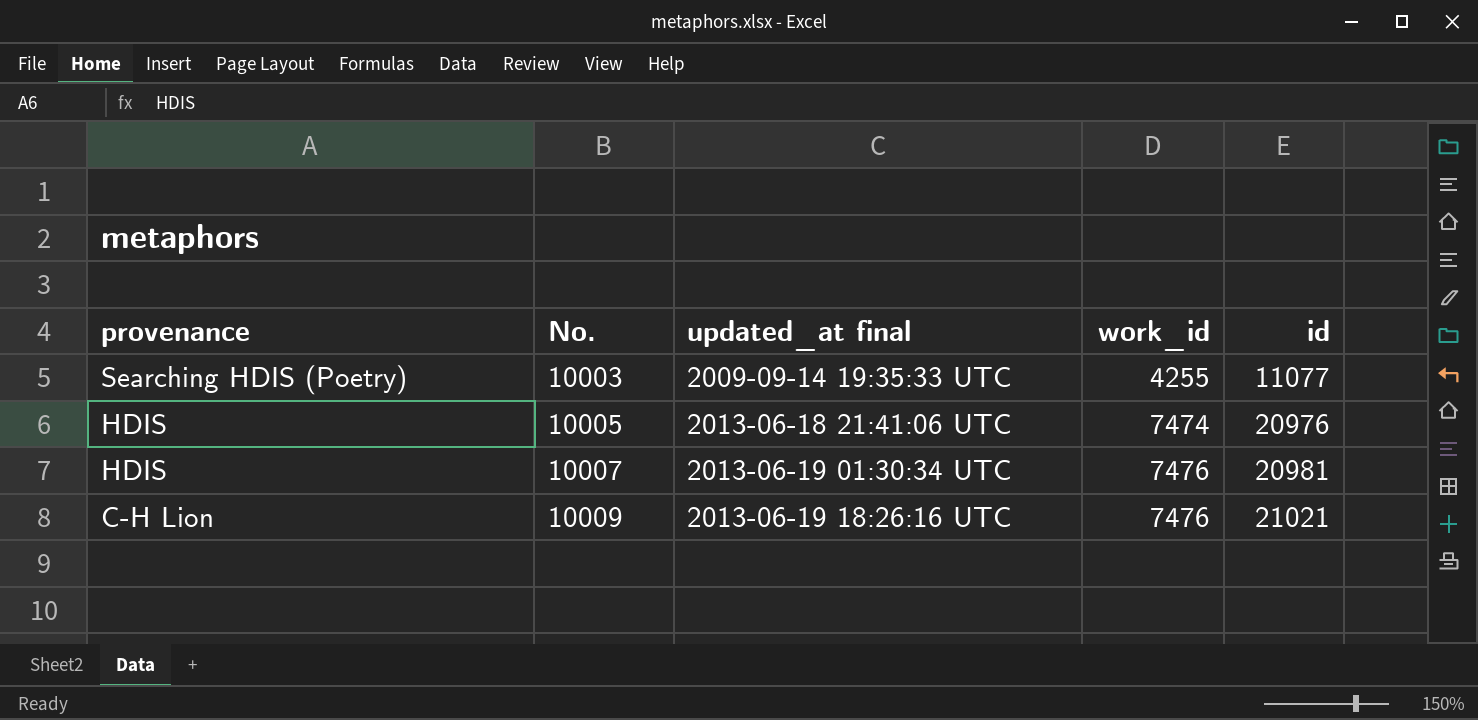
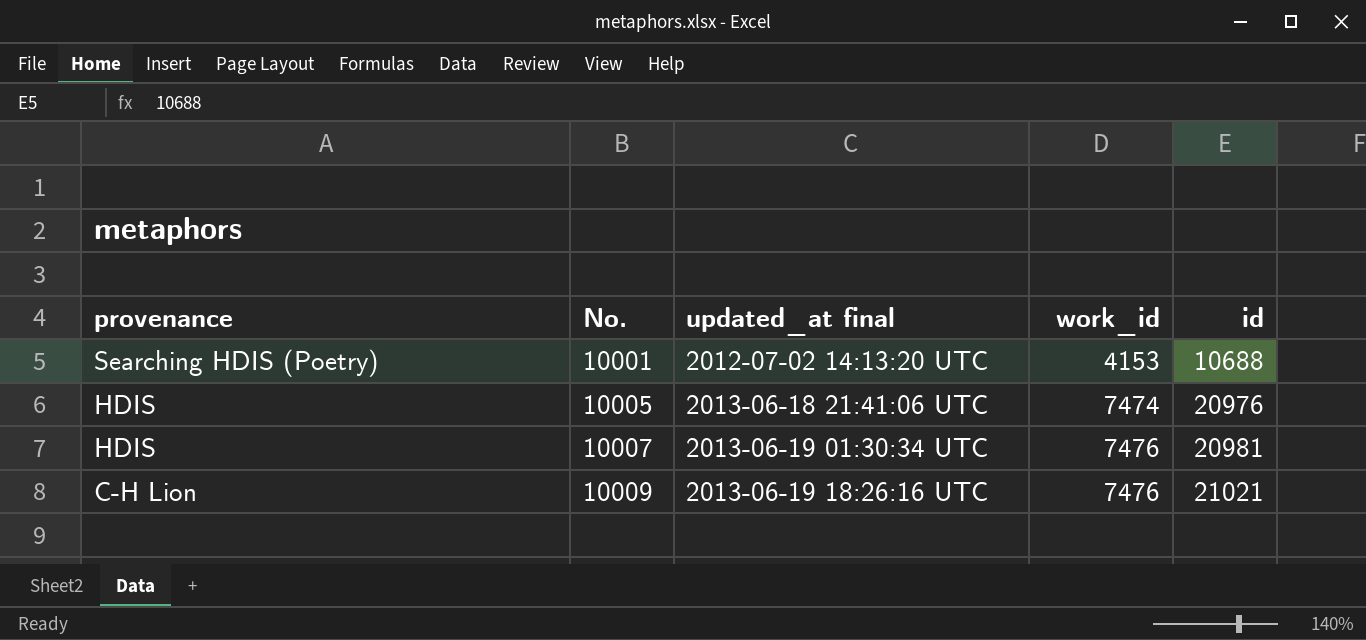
row 10003: Searching HDIS (Poetry) | 2009-09-14 19:35:33 UTC | 4255 | 11077 -> none
row 10001: none -> Searching HDIS (Poetry) | 2012-07-02 14:13:20 UTC | 4153 | 10688

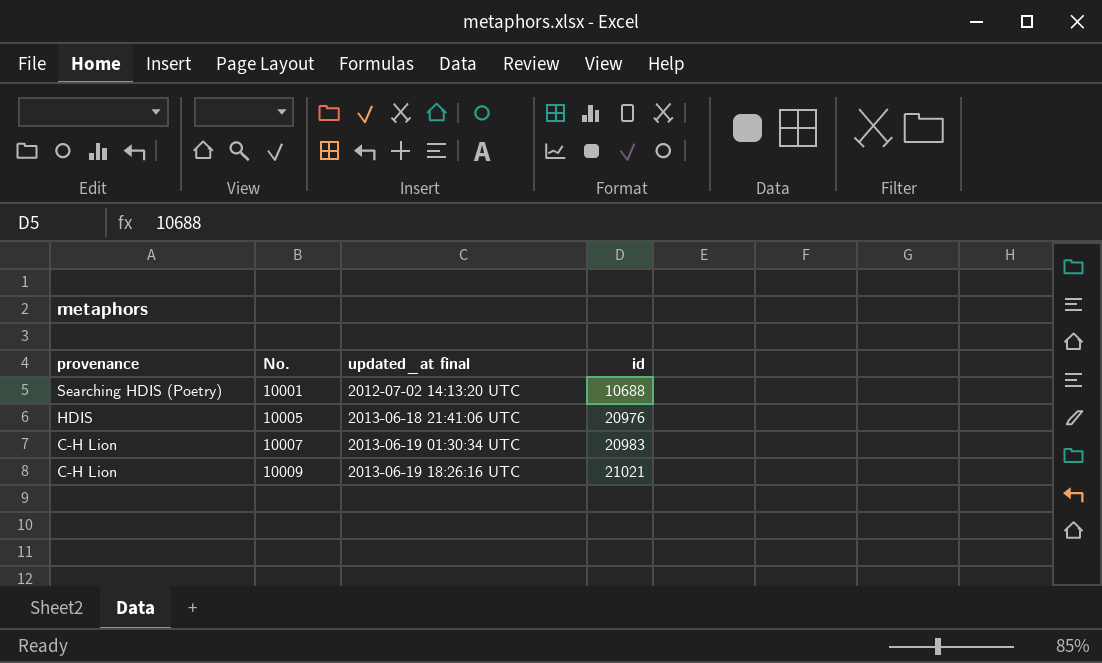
column work_id | position: 4 -> none
10007 | provenance: HDIS -> C-H Lion
10007 | id: 20981 -> 20983

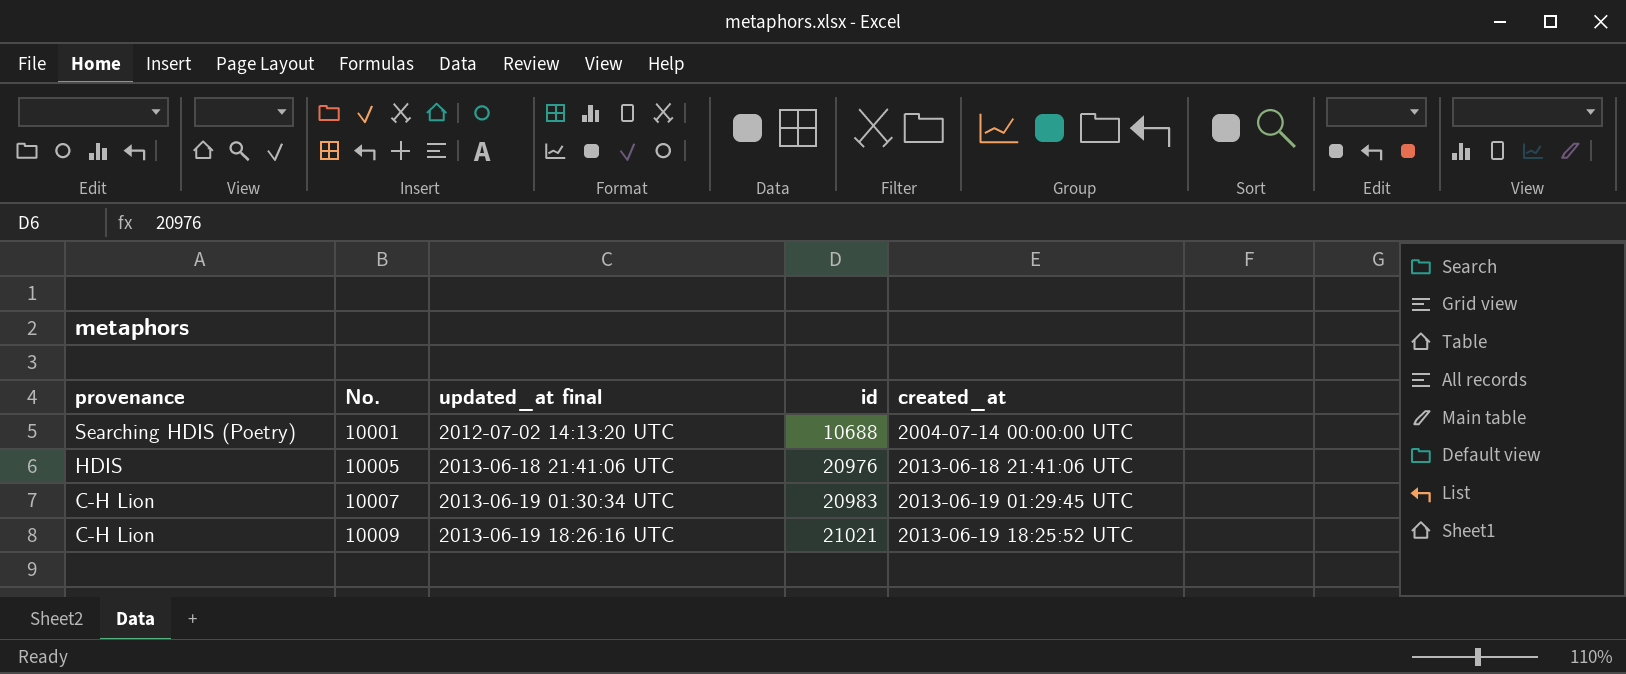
column created_at | position: none -> 5

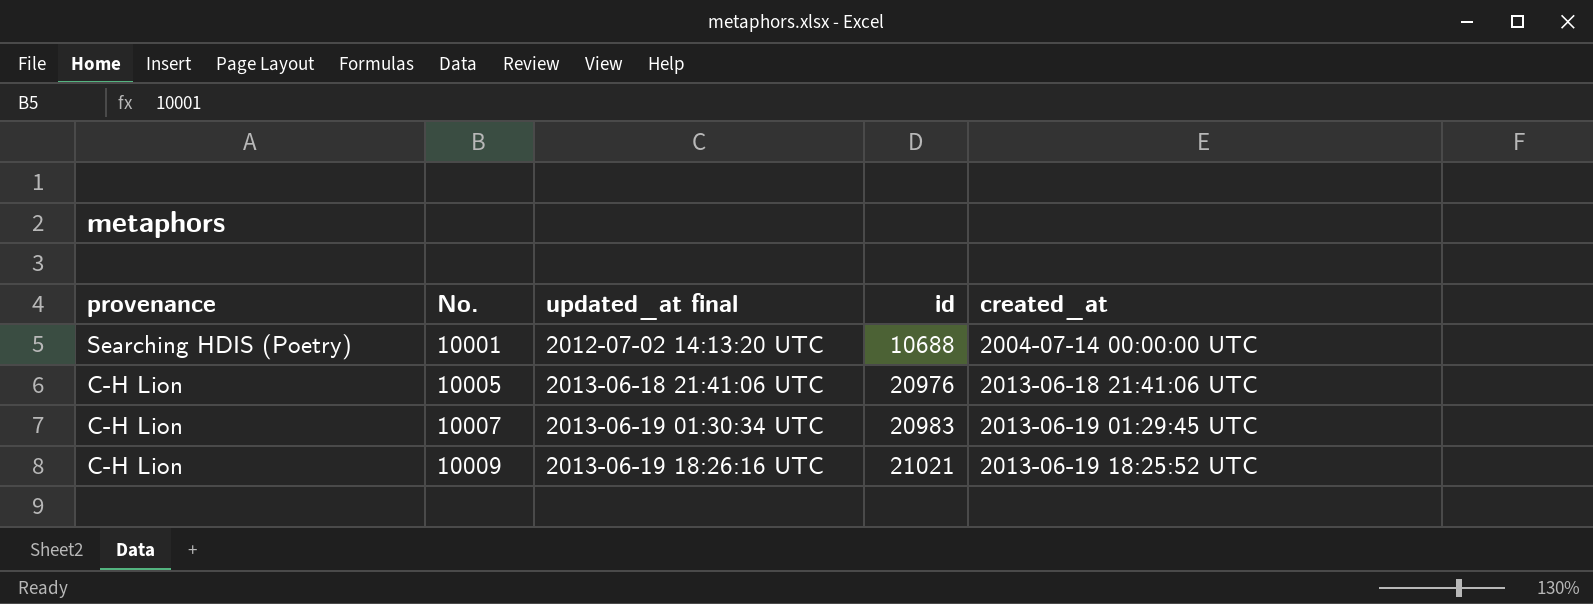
10005 | provenance: HDIS -> C-H Lion

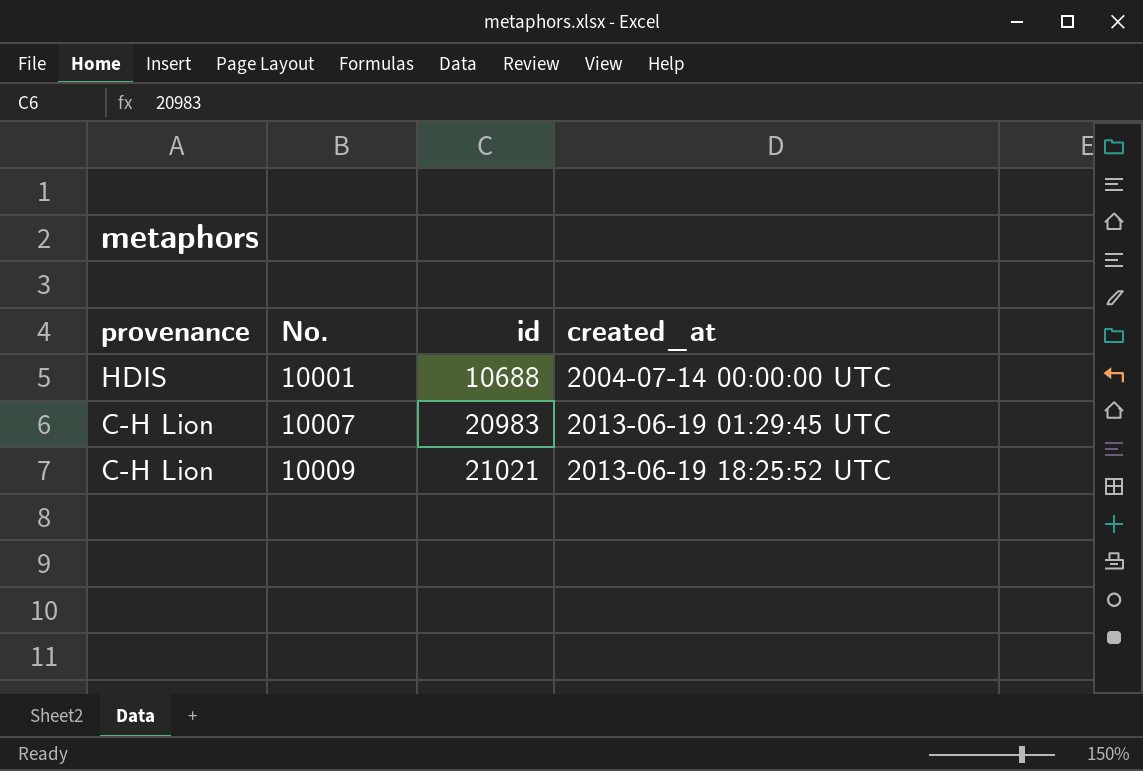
column updated_at final | position: 3 -> none
row 10005: C-H Lion | 2013-06-18 21:41:06 UTC | 20976 | 2013-06-18 21:41:06 UTC -> none
10001 | provenance: Searching HDIS (Poetry) -> HDIS

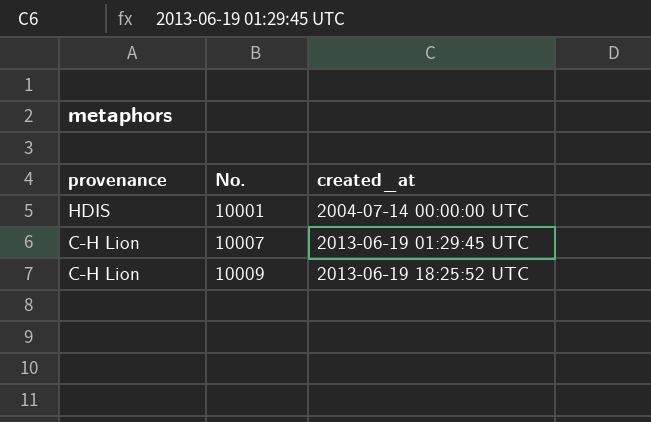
column id | position: 3 -> none

